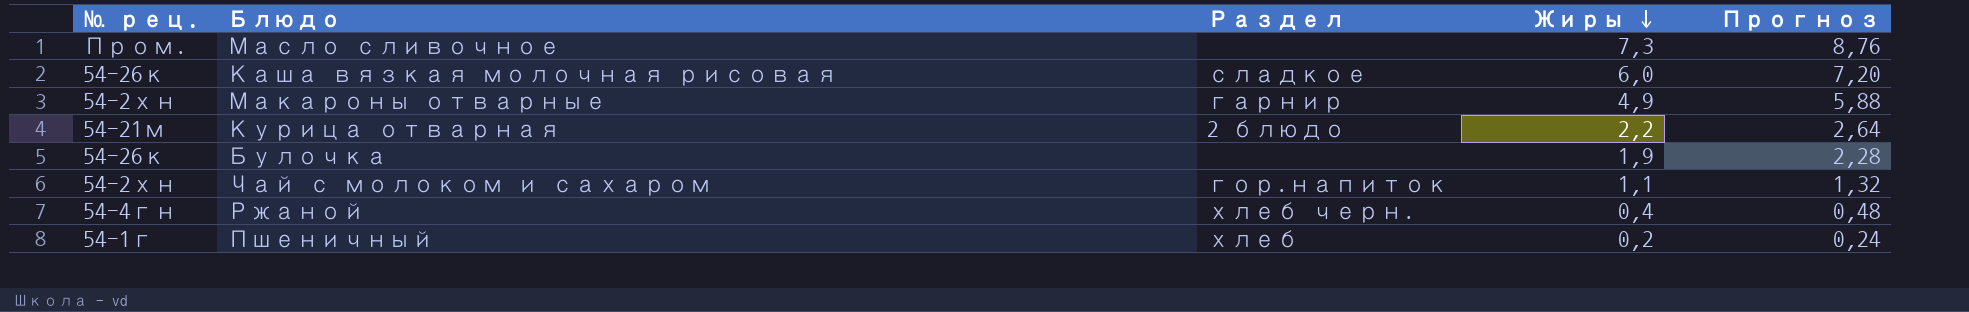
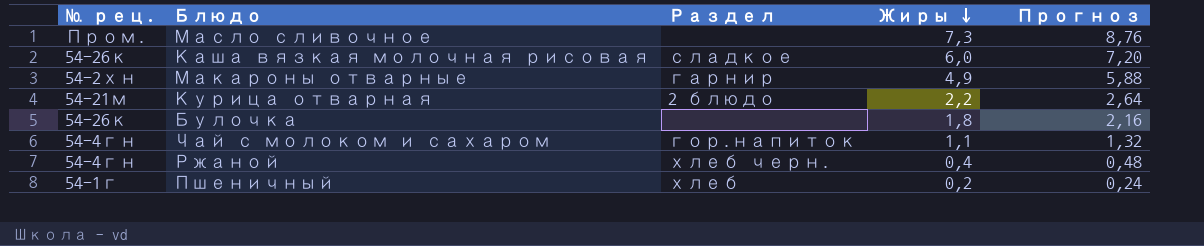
Булочка | Жиры: 1,9 -> 1,8
Булочка | Прогноз: 2,28 -> 2,16
Чай с молоком и сахаром | № рец.: 54-2хн -> 54-4гн

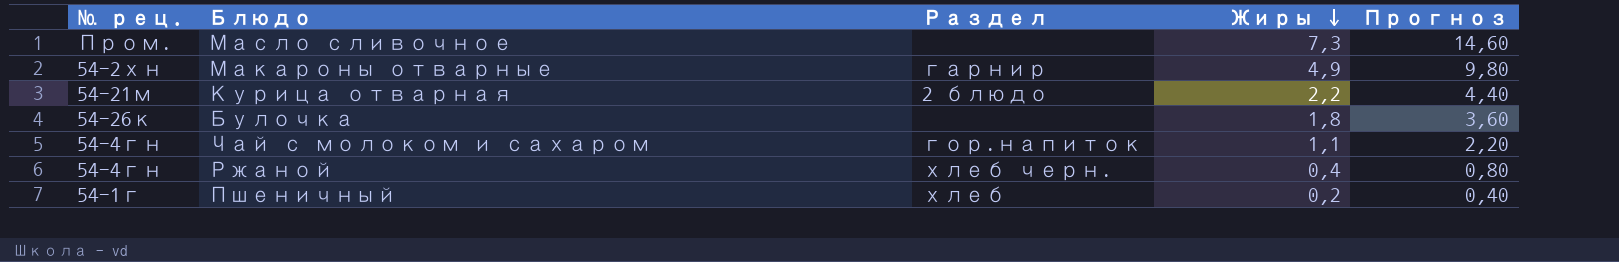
column Прогноз | formula: [Жиры] * 1,2 -> [Жиры] * 2
row Каша вязкая молочная рисовая: 54-26к | сладкое | 6,0 | 7,20 -> none

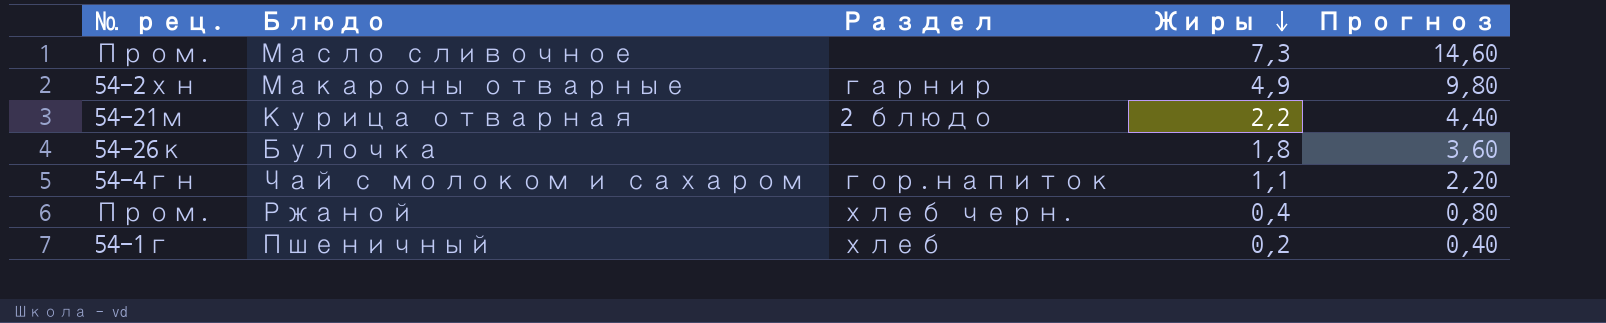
Ржаной | № рец.: 54-4гн -> Пром.

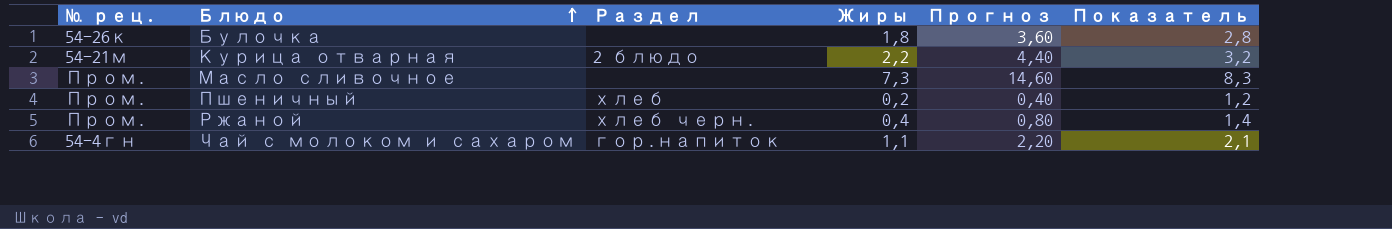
row order: Жиры descending -> Блюдо ascending
column Показатель | formula: none -> [Жиры] + 1
row Макароны отварные: 54-2хн | гарнир | 4,9 | 9,80 -> none
Пшеничный | № рец.: 54-1г -> Пром.

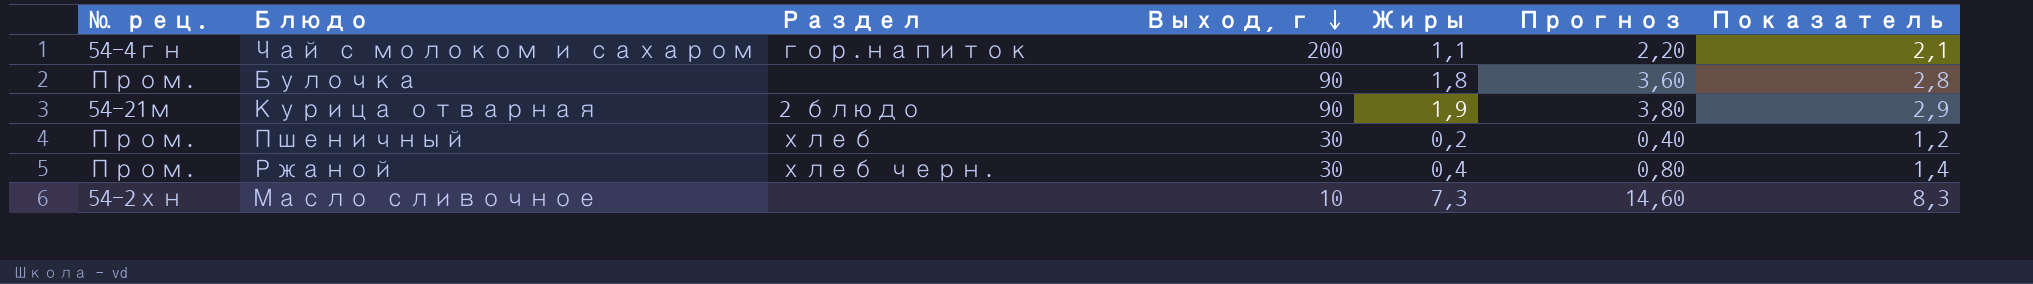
row order: Блюдо ascending -> Выход, г descending
column Выход, г | position: none -> 4
Булочка | № рец.: 54-26к -> Пром.
Курица отварная | Жиры: 2,2 -> 1,9
Курица отварная | Прогноз: 4,40 -> 3,80
Курица отварная | Показатель: 3,2 -> 2,9
Масло сливочное | № рец.: Пром. -> 54-2хн

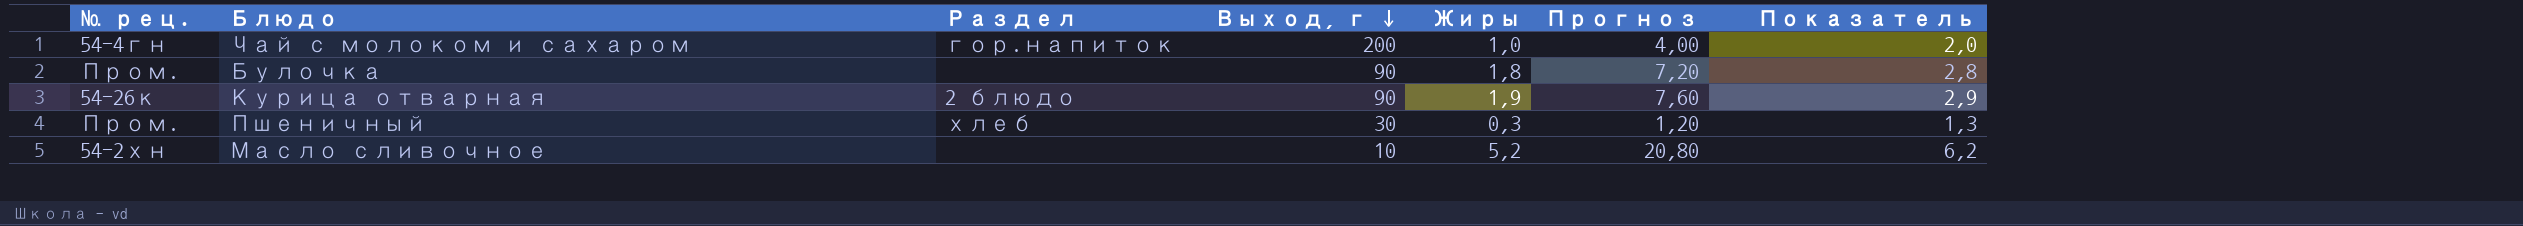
column Прогноз | formula: [Жиры] * 2 -> [Жиры] * 4
row Ржаной: Пром. | хлеб черн. | 30 | 0,4 | 0,80 | 1,4 -> none
Чай с молоком и сахаром | Жиры: 1,1 -> 1,0
Чай с молоком и сахаром | Показатель: 2,1 -> 2,0
Курица отварная | № рец.: 54-21м -> 54-26к
Пшеничный | Жиры: 0,2 -> 0,3
Пшеничный | Показатель: 1,2 -> 1,3
Масло сливочное | Жиры: 7,3 -> 5,2
Масло сливочное | Показатель: 8,3 -> 6,2

